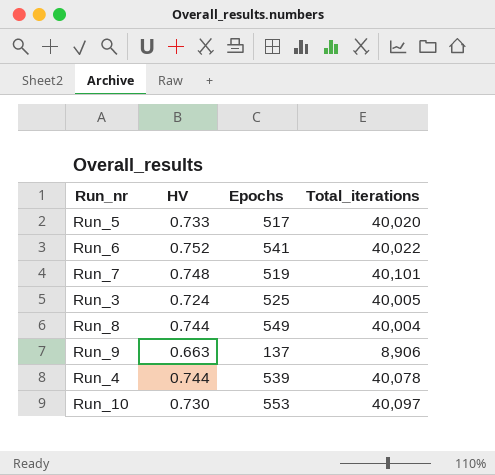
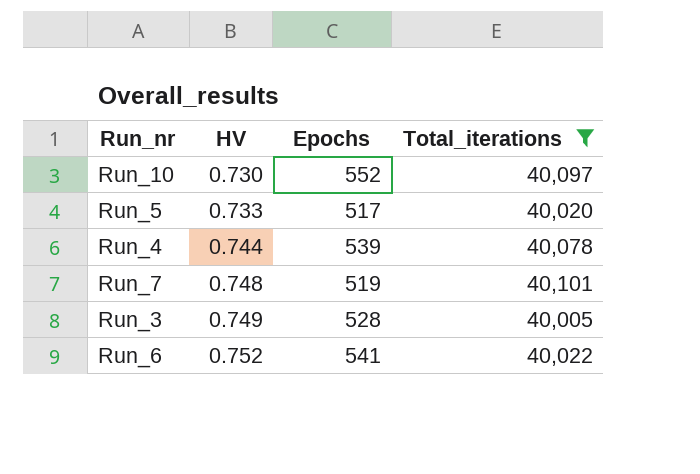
filter: none -> Total_iterations >= 40,005
row order: none -> HV ascending
Run_10 | Epochs: 553 -> 552
Run_3 | HV: 0.724 -> 0.749
Run_3 | Epochs: 525 -> 528

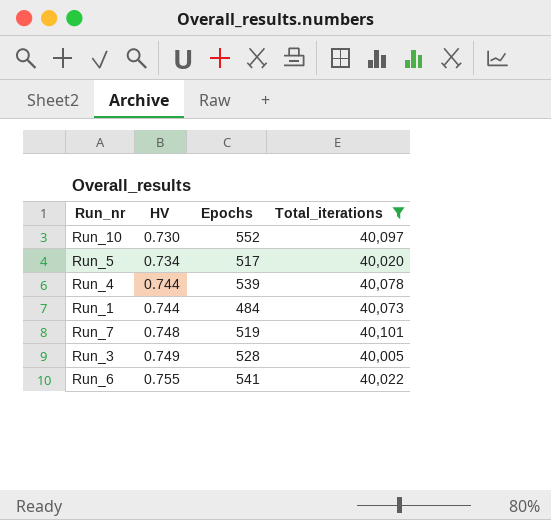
Run_5 | HV: 0.733 -> 0.734
row Run_1: none -> 0.744 | 484 | 40,073
Run_6 | HV: 0.752 -> 0.755

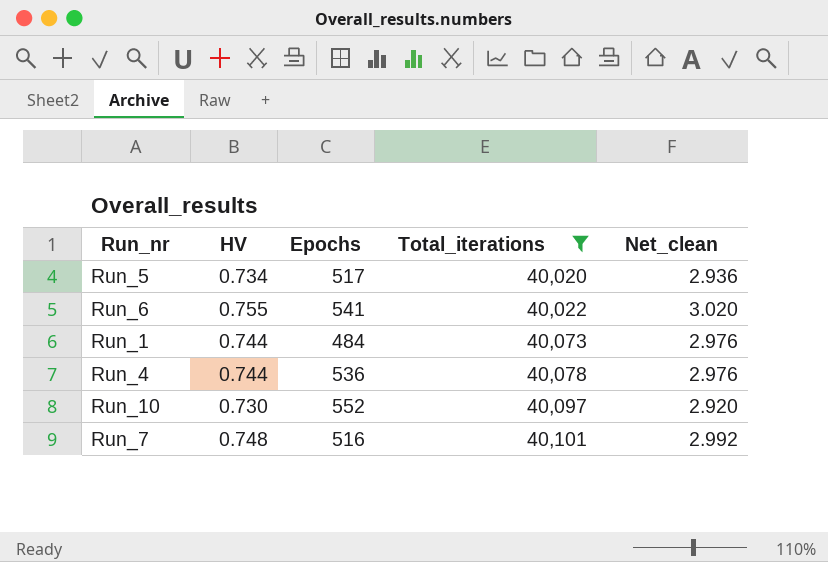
row order: HV ascending -> Total_iterations ascending
column Net_clean | formula: none -> [HV] * 4
row Run_3: 0.749 | 528 | 40,005 -> none
Run_4 | Epochs: 539 -> 536
Run_7 | Epochs: 519 -> 516

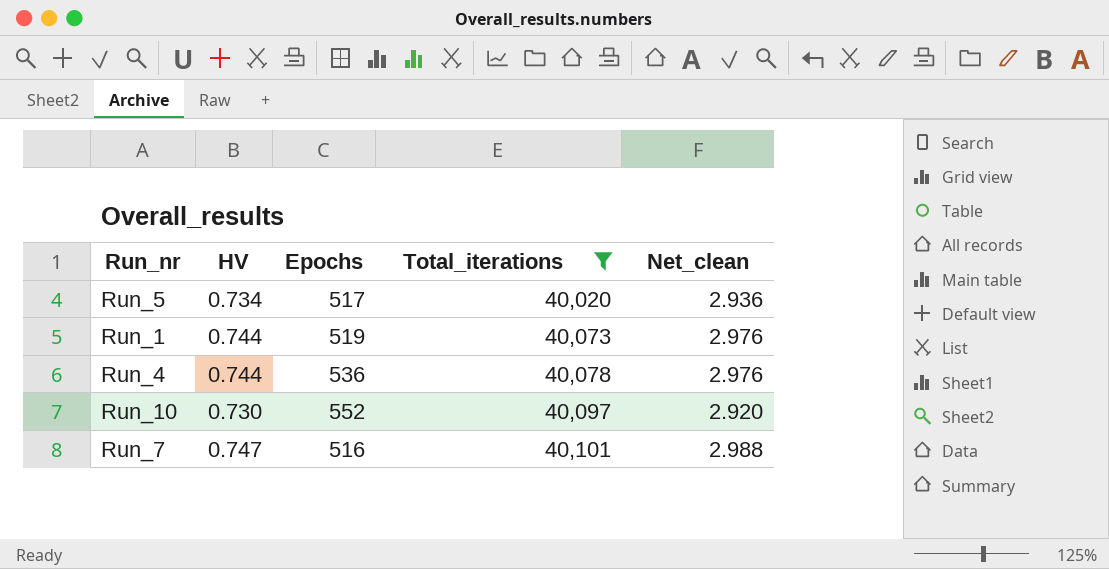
row Run_6: 0.755 | 541 | 40,022 | 3.020 -> none
Run_1 | Epochs: 484 -> 519
Run_7 | HV: 0.748 -> 0.747
Run_7 | Net_clean: 2.992 -> 2.988

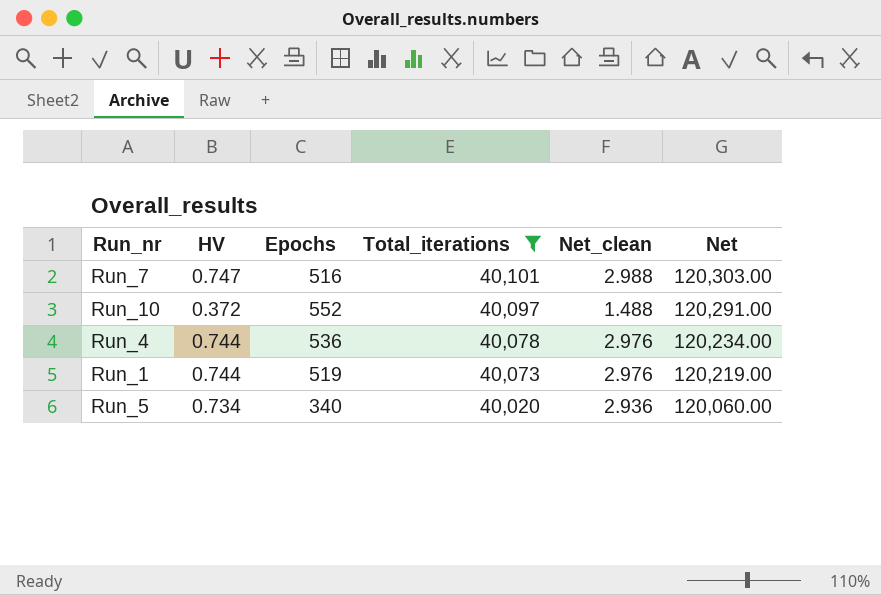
row order: Total_iterations ascending -> Total_iterations descending
column Net | formula: none -> [Total_iterations] * 3
Run_10 | HV: 0.730 -> 0.372
Run_10 | Net_clean: 2.920 -> 1.488
Run_5 | Epochs: 517 -> 340

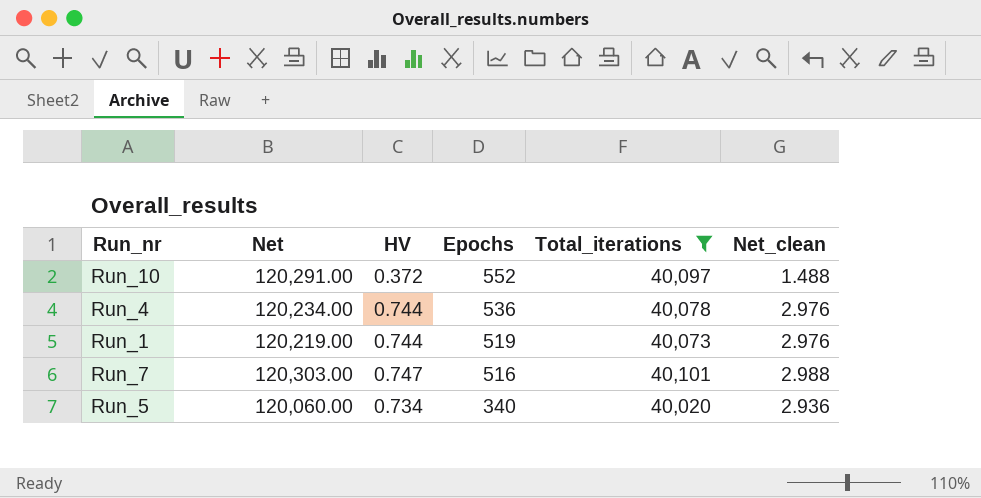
row order: Total_iterations descending -> Epochs descending
column Net | position: 6 -> 2

